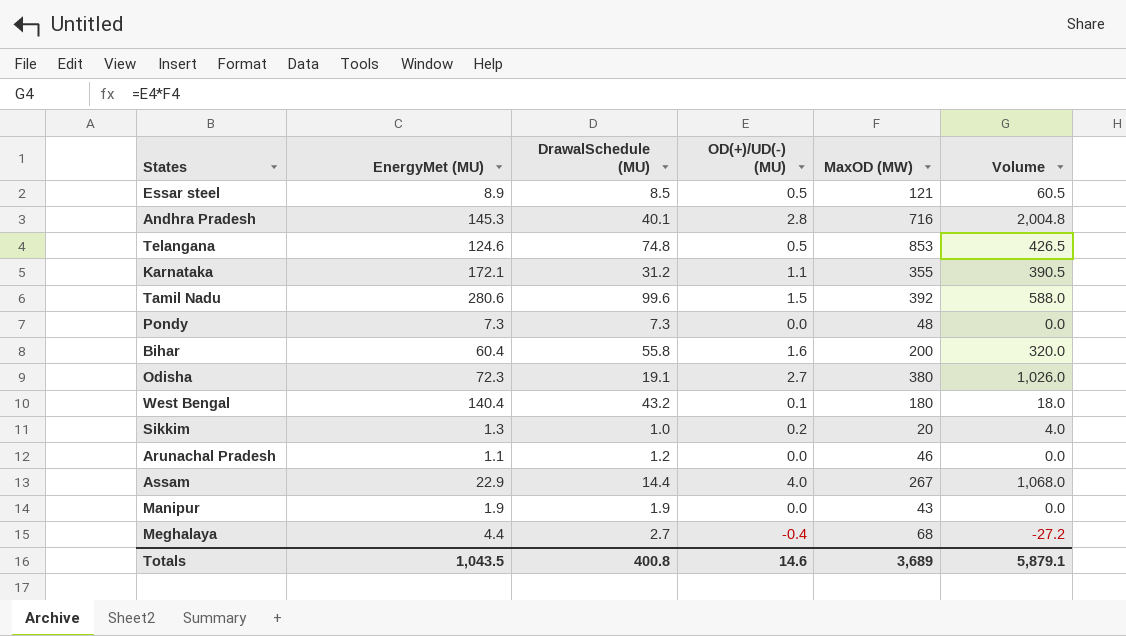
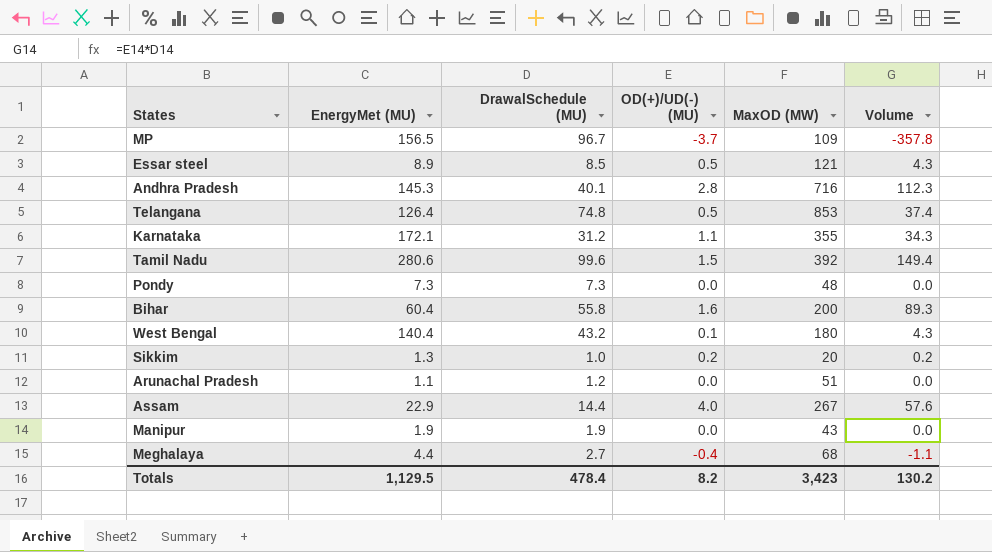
column Volume | formula: [OD(+)/UD(-) (MU)] * [MaxOD (MW)] -> [DrawalSchedule (MU)] * [OD(+)/UD(-) (MU)]
row Odisha: 72.3 | 19.1 | 2.7 | 380 | 1,026.0 -> none
row MP: none -> 156.5 | 96.7 | -3.7 | 109 | -357.8
Telangana | EnergyMet (MU): 124.6 -> 126.4
Arunachal Pradesh | MaxOD (MW): 46 -> 51
Totals | EnergyMet (MU): 1,043.5 -> 1,129.5
Totals | DrawalSchedule (MU): 400.8 -> 478.4
Totals | OD(+)/UD(-) (MU): 14.6 -> 8.2
Totals | MaxOD (MW): 3,689 -> 3,423
Totals | Volume: 5,879.1 -> 130.2

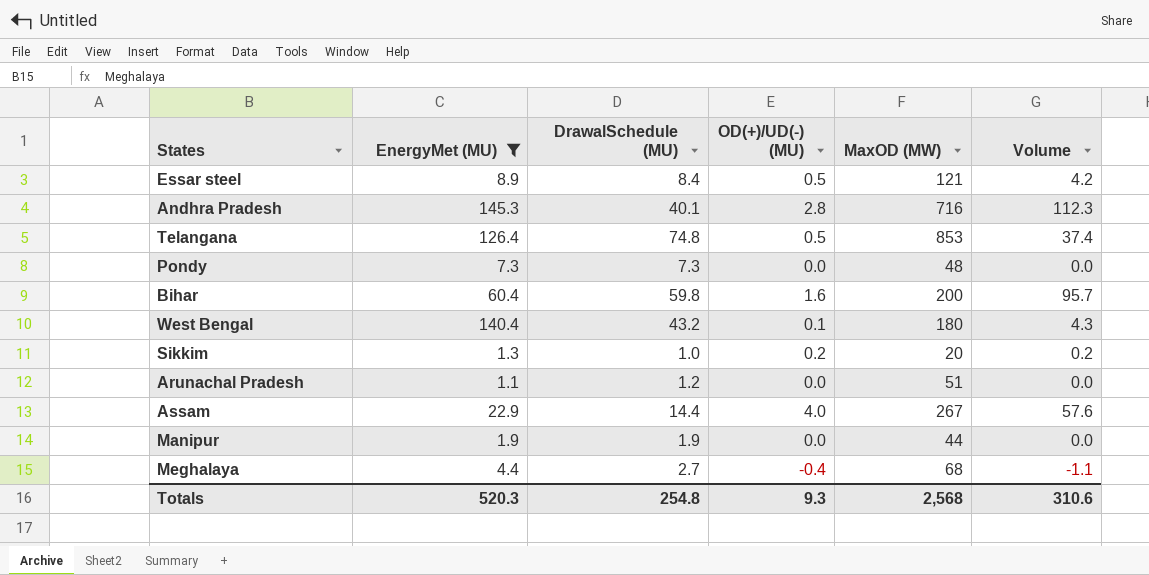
filter: none -> EnergyMet (MU) <= 145.3
Essar steel | DrawalSchedule (MU): 8.5 -> 8.4
Essar steel | Volume: 4.3 -> 4.2
Bihar | DrawalSchedule (MU): 55.8 -> 59.8
Bihar | Volume: 89.3 -> 95.7
Manipur | MaxOD (MW): 43 -> 44
Totals | EnergyMet (MU): 1,129.5 -> 520.3
Totals | DrawalSchedule (MU): 478.4 -> 254.8
Totals | OD(+)/UD(-) (MU): 8.2 -> 9.3
Totals | MaxOD (MW): 3,423 -> 2,568
Totals | Volume: 130.2 -> 310.6

